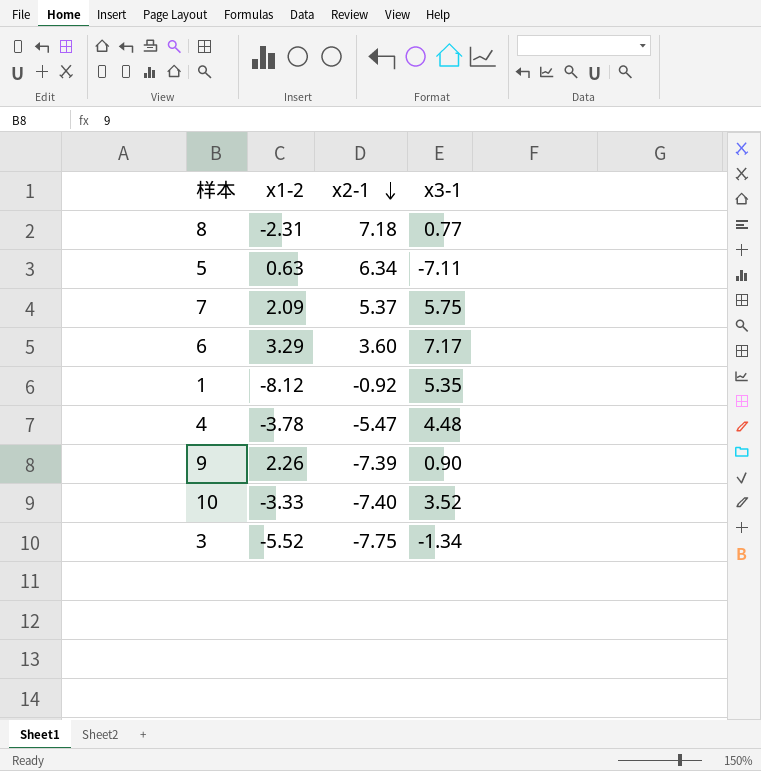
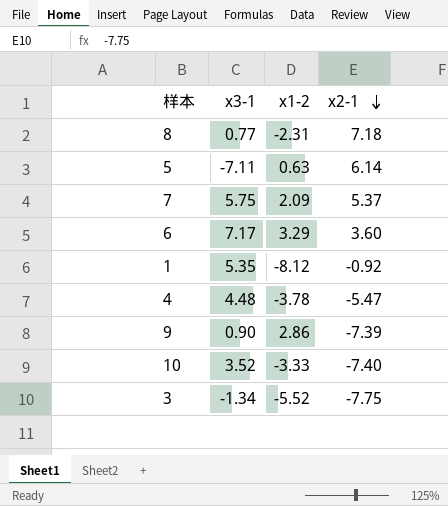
column x3-1 | position: 4 -> 2
5 | x2-1: 6.34 -> 6.14
9 | x1-2: 2.26 -> 2.86

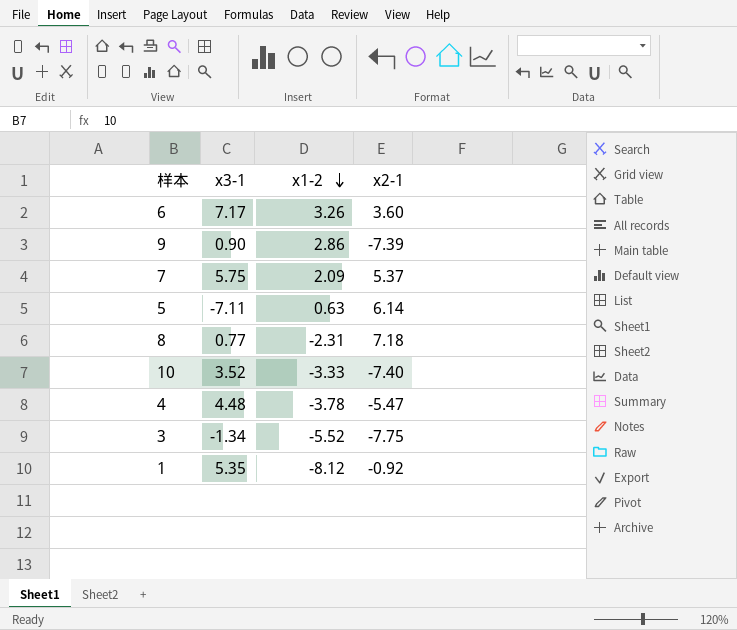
row order: x2-1 descending -> x1-2 descending
6 | x1-2: 3.29 -> 3.26

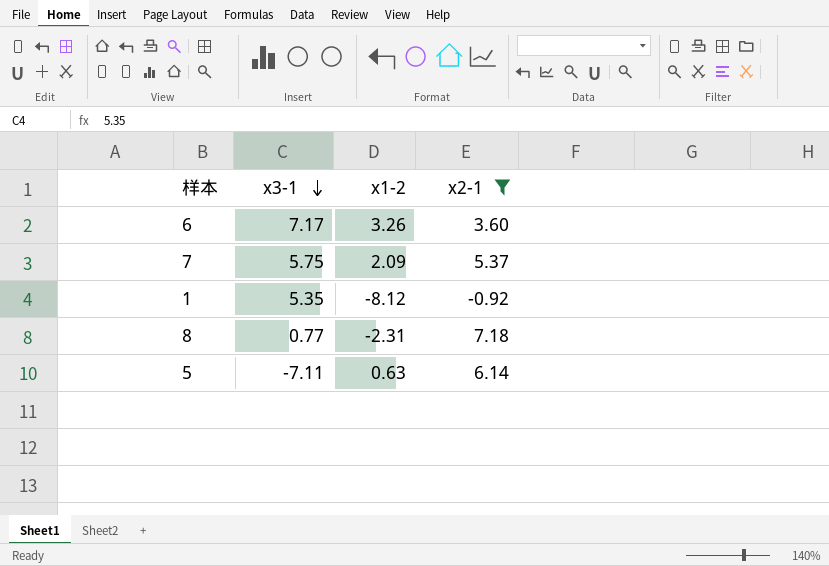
filter: none -> x2-1 >= -0.92
row order: x1-2 descending -> x3-1 descending

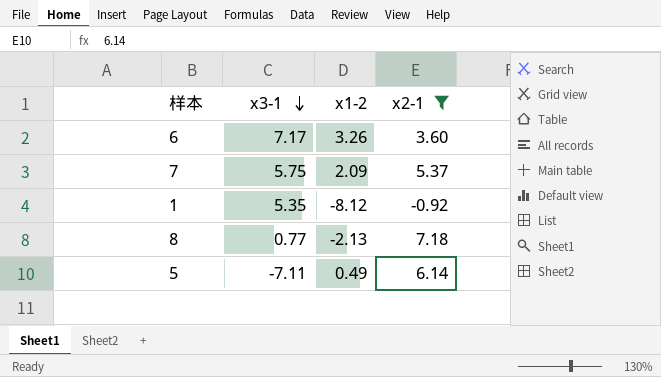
8 | x1-2: -2.31 -> -2.13
5 | x1-2: 0.63 -> 0.49

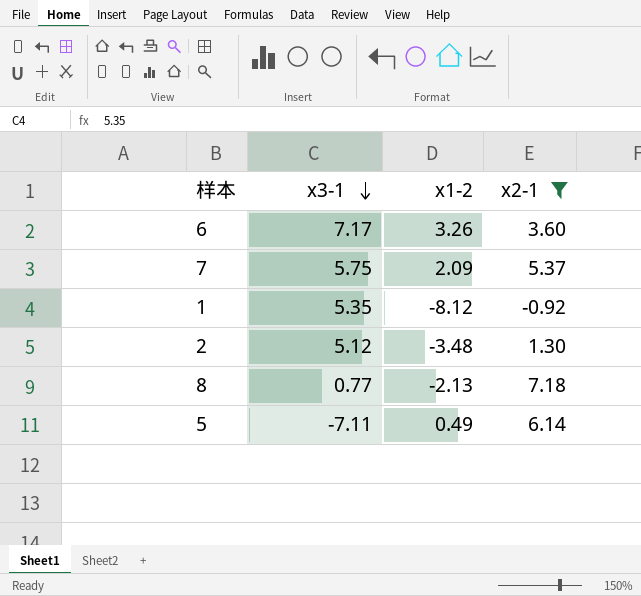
row 2: none -> 5.12 | -3.48 | 1.30

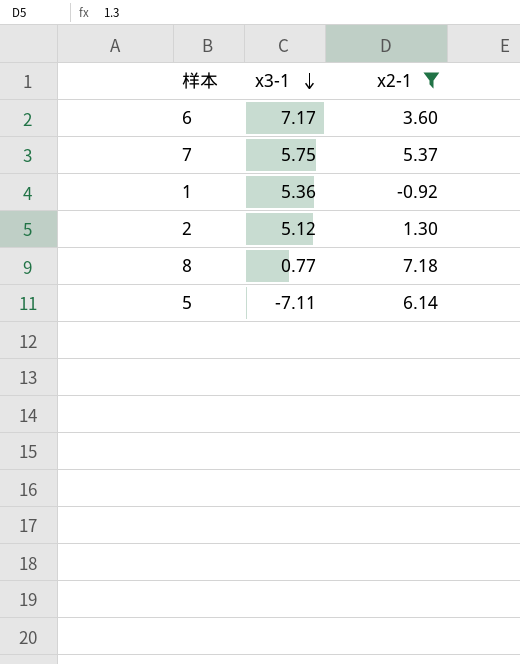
column x1-2 | position: 3 -> none
1 | x3-1: 5.35 -> 5.36

